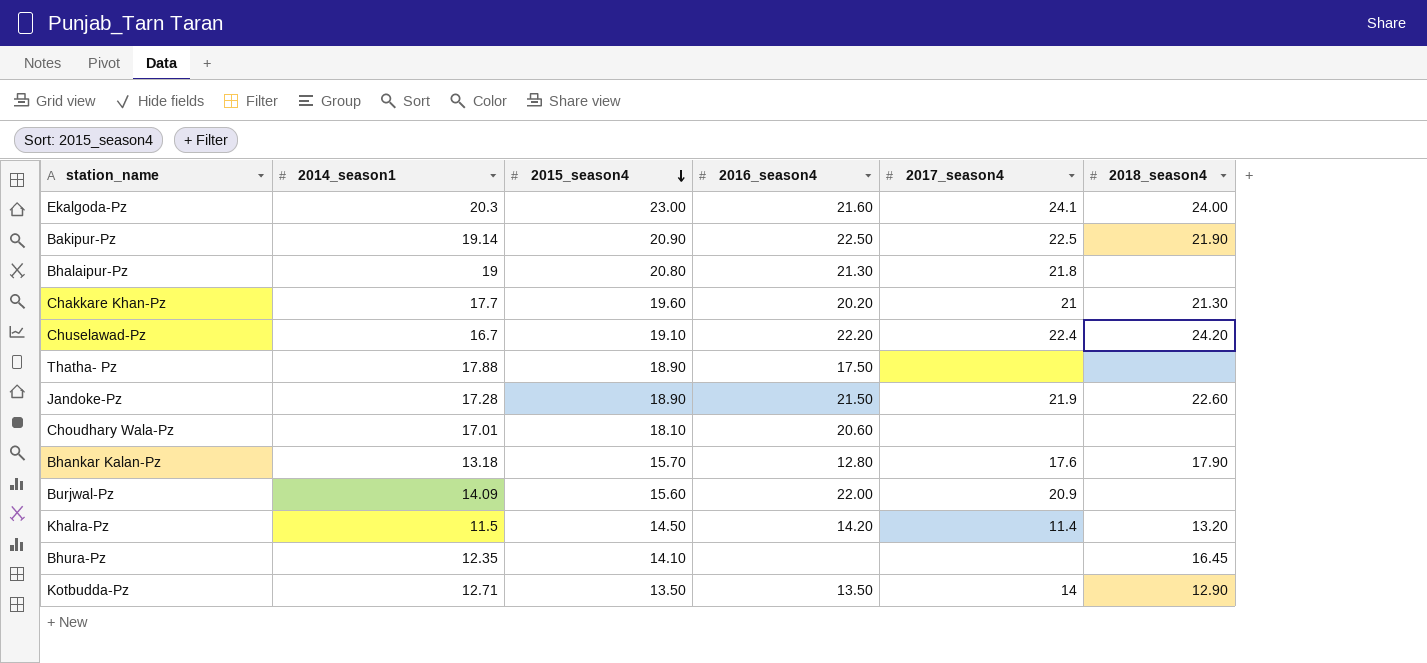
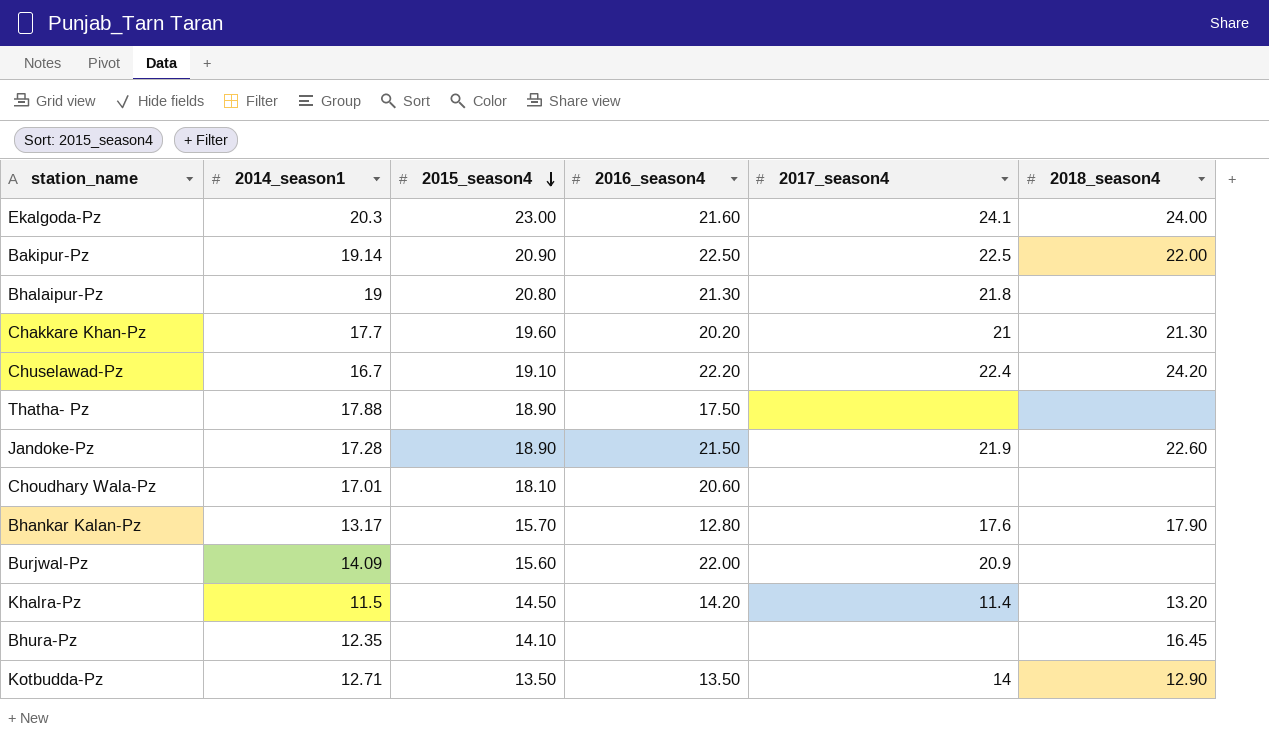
Bakipur-Pz | 2018_season4: 21.90 -> 22.00
Bhankar Kalan-Pz | 2014_season1: 13.18 -> 13.17

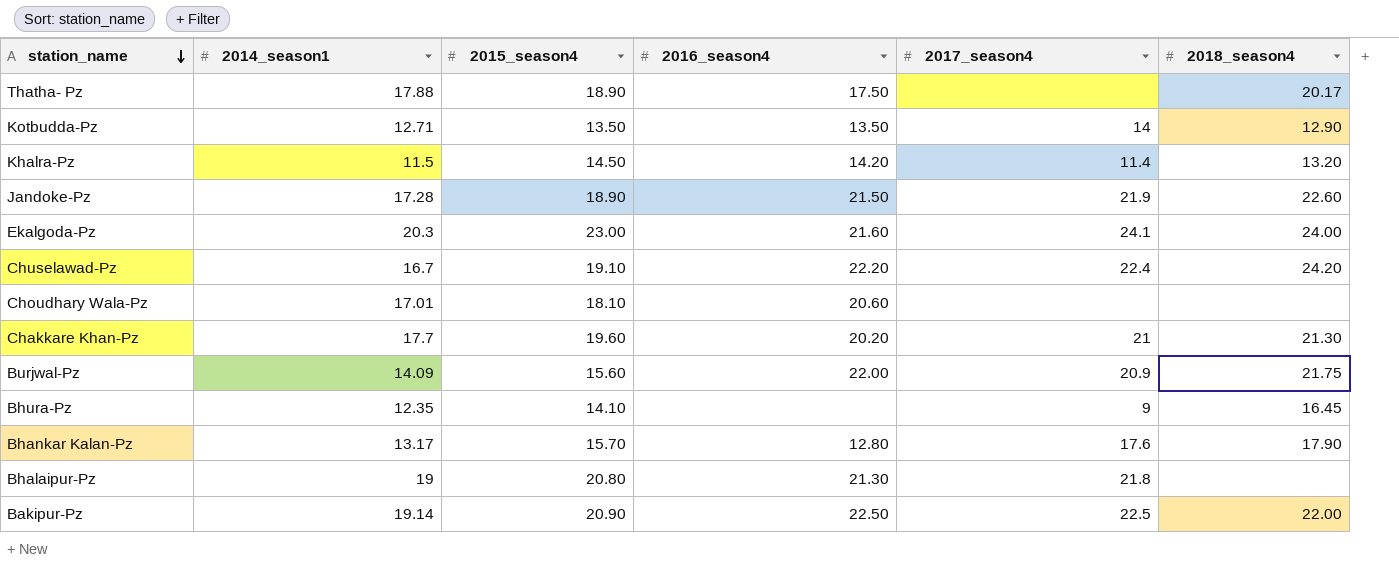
row order: 2015_season4 descending -> station_name descending
Thatha- Pz | 2018_season4: none -> 20.17
Burjwal-Pz | 2018_season4: none -> 21.75
Bhura-Pz | 2017_season4: none -> 9

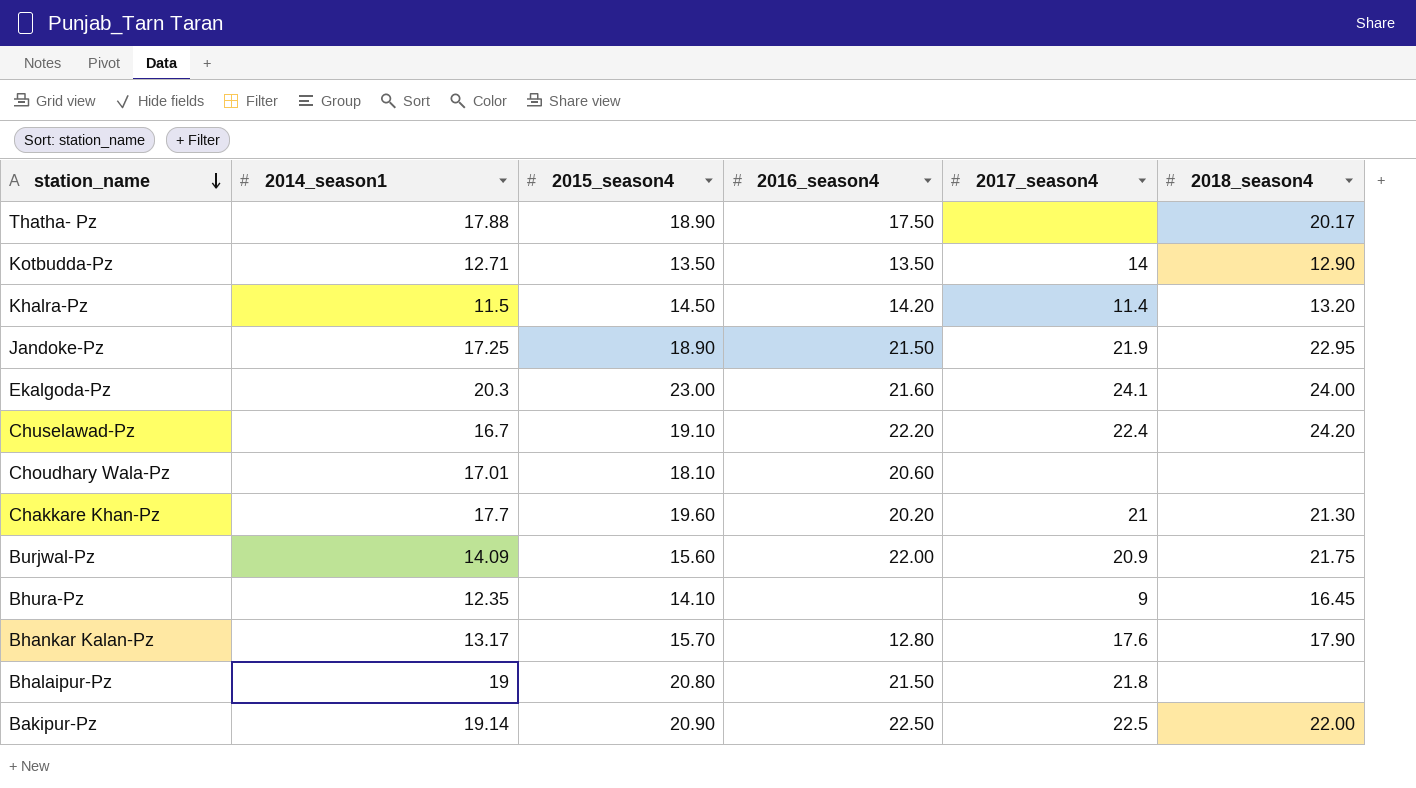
Jandoke-Pz | 2014_season1: 17.28 -> 17.25
Jandoke-Pz | 2018_season4: 22.60 -> 22.95
Bhalaipur-Pz | 2016_season4: 21.30 -> 21.50

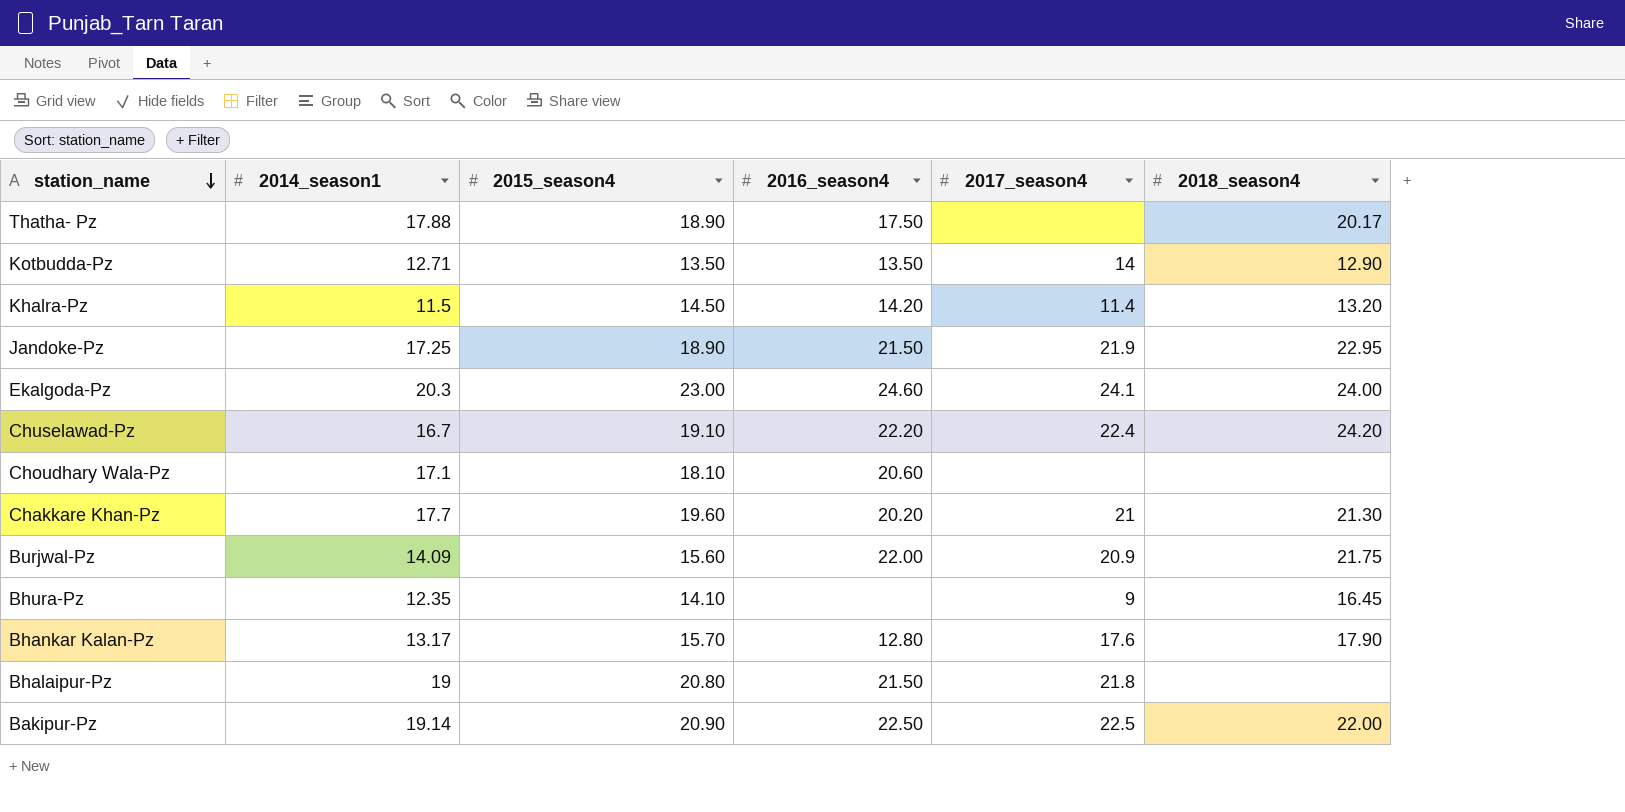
Ekalgoda-Pz | 2016_season4: 21.60 -> 24.60
Choudhary Wala-Pz | 2014_season1: 17.01 -> 17.1

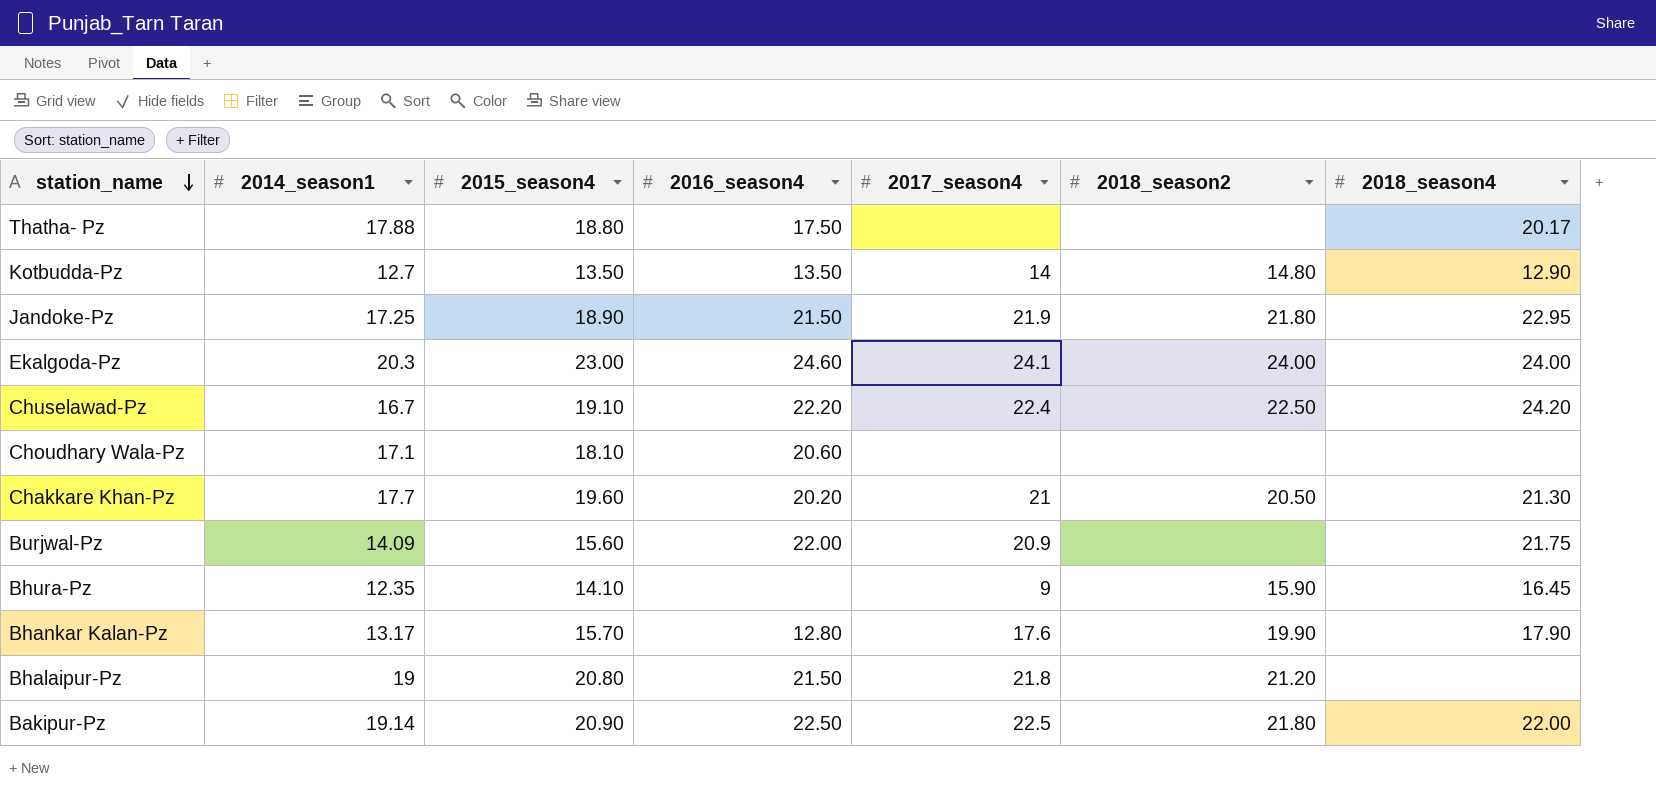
column 2018_season2 | position: none -> 6
row Khalra-Pz: 11.5 | 14.50 | 14.20 | 11.4 | 13.20 -> none
Thatha- Pz | 2015_season4: 18.90 -> 18.80
Kotbudda-Pz | 2014_season1: 12.71 -> 12.7

